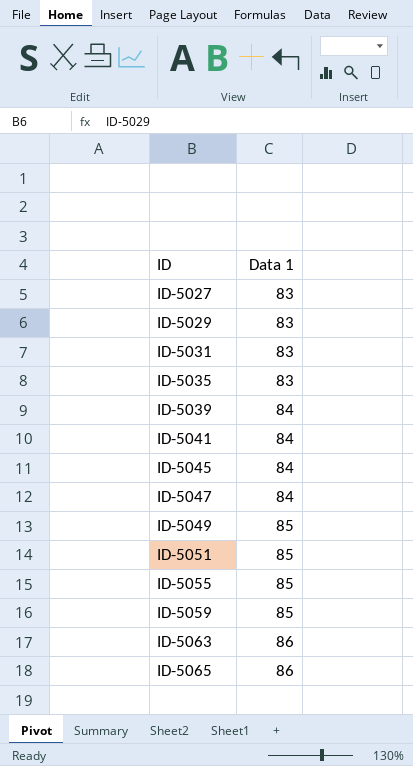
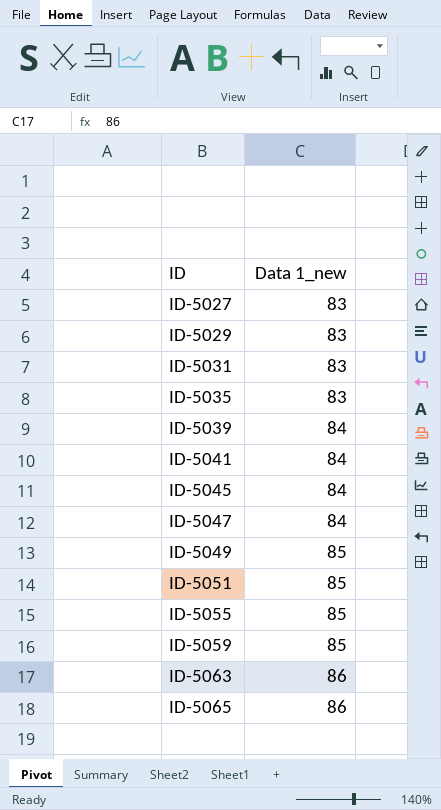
column name: Data 1 -> Data 1_new

